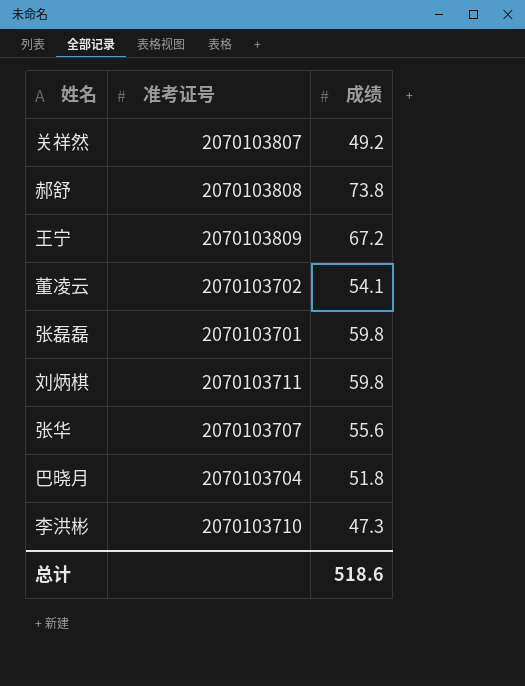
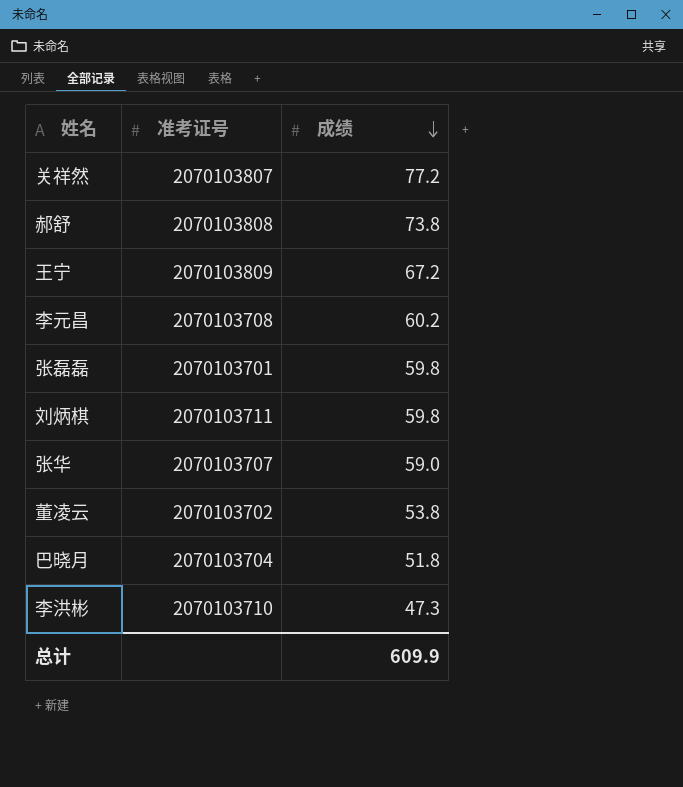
row order: none -> 成绩 descending
关祥然 | 成绩: 49.2 -> 77.2
row 李元昌: none -> 2070103708 | 60.2
张华 | 成绩: 55.6 -> 59.0
董凌云 | 成绩: 54.1 -> 53.8
总计 | 成绩: 518.6 -> 609.9

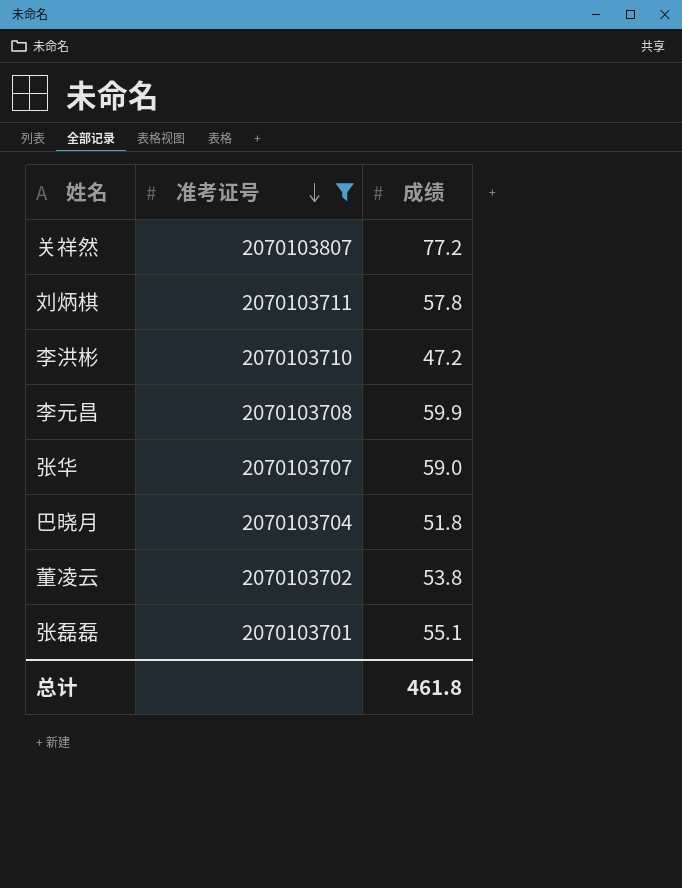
filter: none -> 准考证号 <= 2070103807
row order: 成绩 descending -> 准考证号 descending
刘炳棋 | 成绩: 59.8 -> 57.8
李洪彬 | 成绩: 47.3 -> 47.2
李元昌 | 成绩: 60.2 -> 59.9
张磊磊 | 成绩: 59.8 -> 55.1
总计 | 成绩: 609.9 -> 461.8

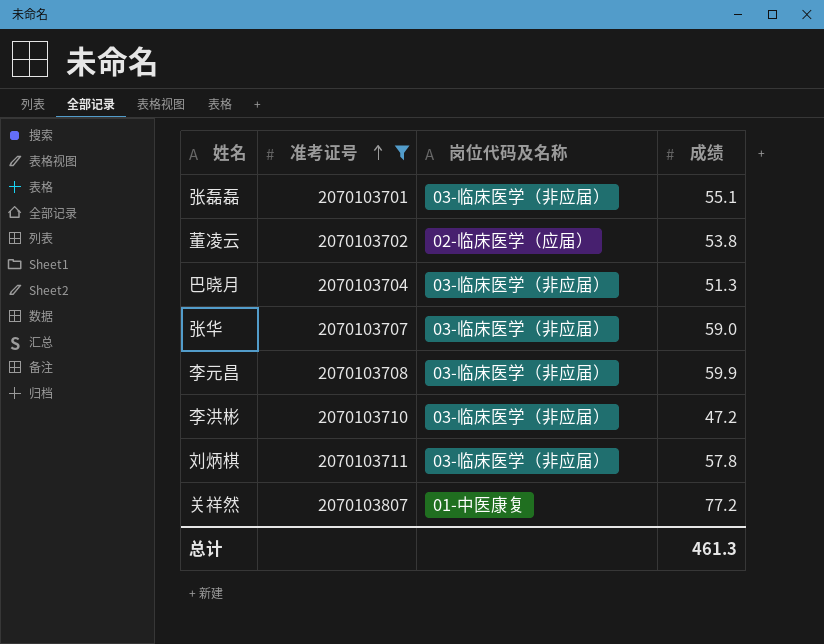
row order: 准考证号 descending -> 准考证号 ascending
column 岗位代码及名称 | position: none -> 3
巴晓月 | 成绩: 51.8 -> 51.3
总计 | 成绩: 461.8 -> 461.3

